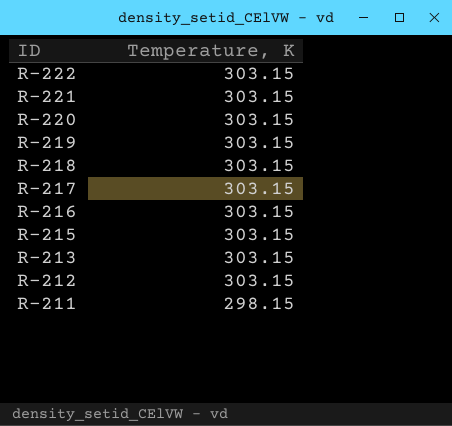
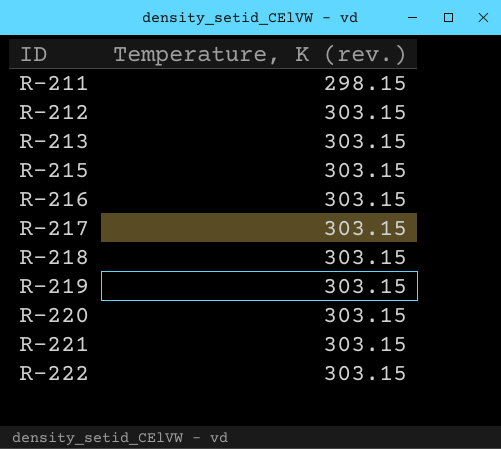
row order: ID descending -> ID ascending
column name: Temperature, K -> Temperature, K (rev.)

